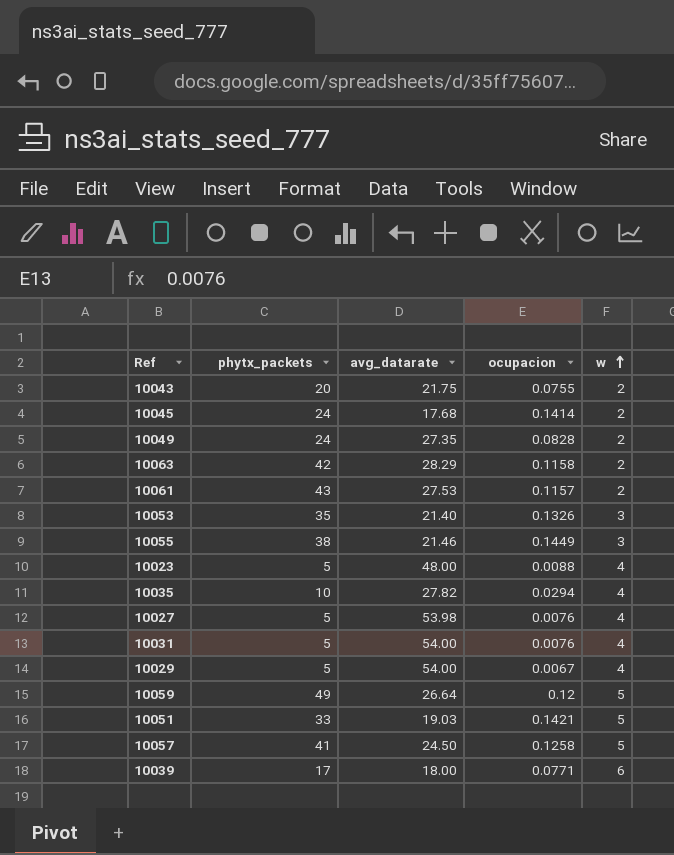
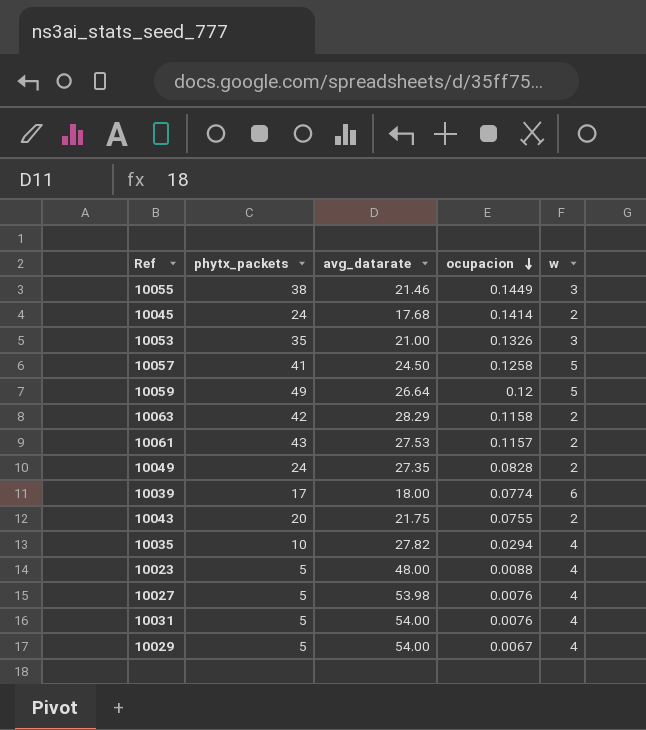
row order: w ascending -> ocupacion descending
row 10051: 33 | 19.03 | 0.1421 | 5 -> none
10053 | avg_datarate: 21.40 -> 21.00
10039 | ocupacion: 0.0771 -> 0.0774

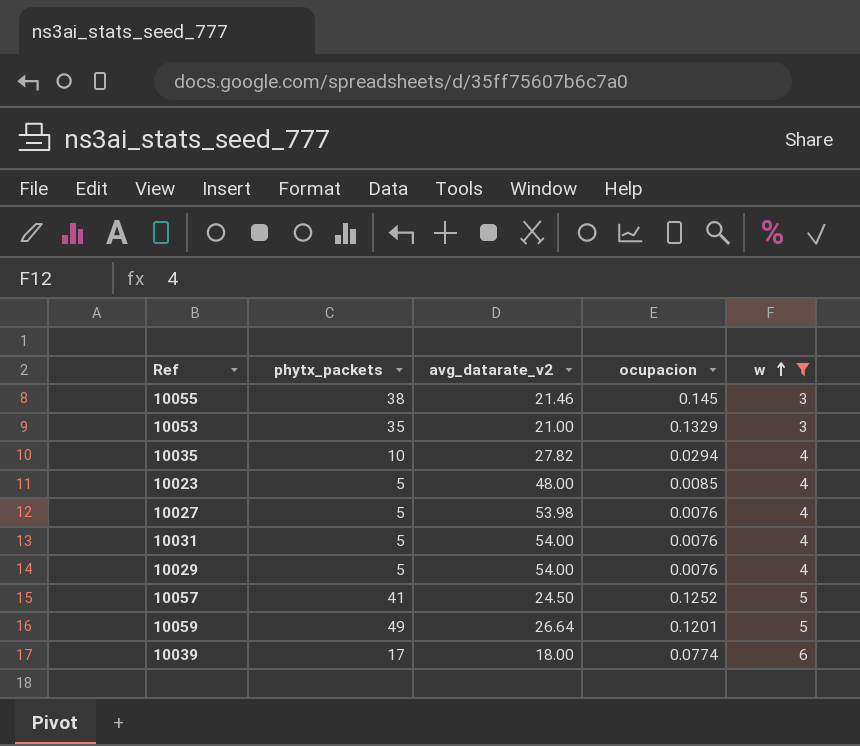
filter: none -> w != 2
row order: ocupacion descending -> w ascending
column name: avg_datarate -> avg_datarate_v2
10055 | ocupacion: 0.1449 -> 0.145
10053 | ocupacion: 0.1326 -> 0.1329
10023 | ocupacion: 0.0088 -> 0.0085
10029 | ocupacion: 0.0067 -> 0.0076
10057 | ocupacion: 0.1258 -> 0.1252
10059 | ocupacion: 0.12 -> 0.1201

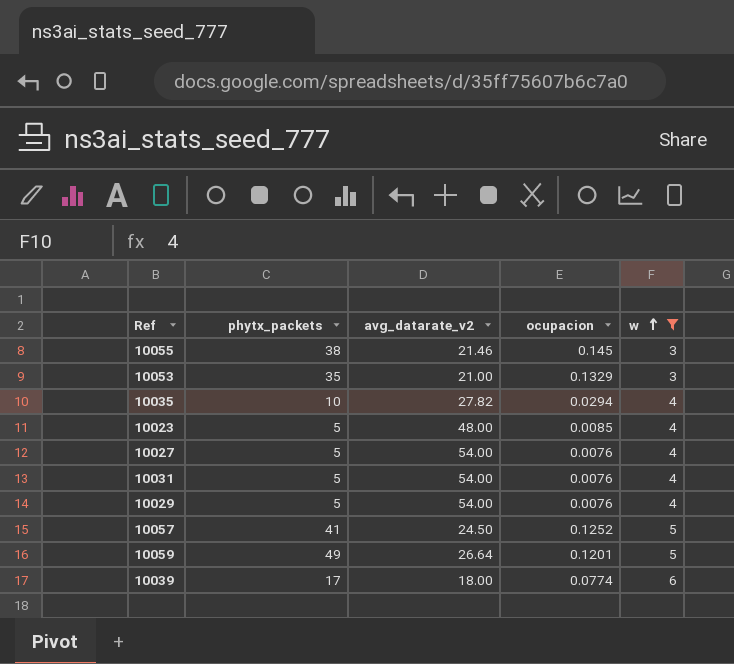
10027 | avg_datarate_v2: 53.98 -> 54.00

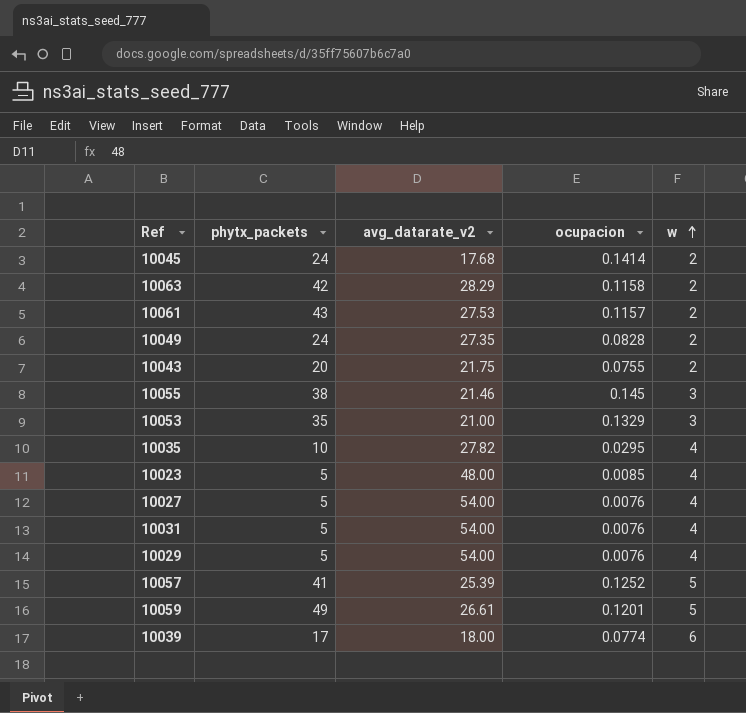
filter: w != 2 -> none
10035 | ocupacion: 0.0294 -> 0.0295
10057 | avg_datarate_v2: 24.50 -> 25.39
10059 | avg_datarate_v2: 26.64 -> 26.61

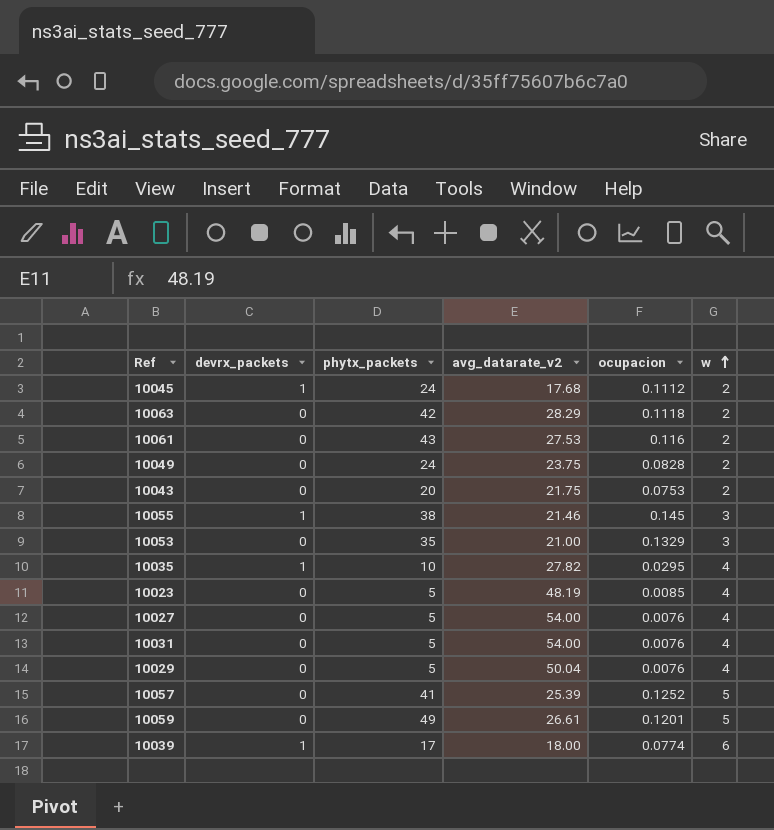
column devrx_packets | position: none -> 2
10045 | ocupacion: 0.1414 -> 0.1112
10063 | ocupacion: 0.1158 -> 0.1118
10061 | ocupacion: 0.1157 -> 0.116
10049 | avg_datarate_v2: 27.35 -> 23.75
10043 | ocupacion: 0.0755 -> 0.0753
10023 | avg_datarate_v2: 48.00 -> 48.19
10029 | avg_datarate_v2: 54.00 -> 50.04

